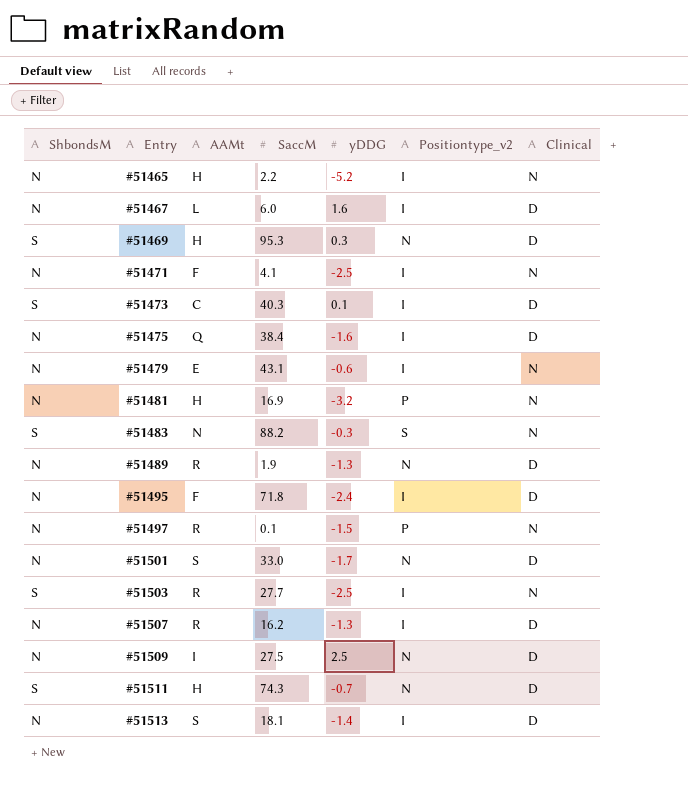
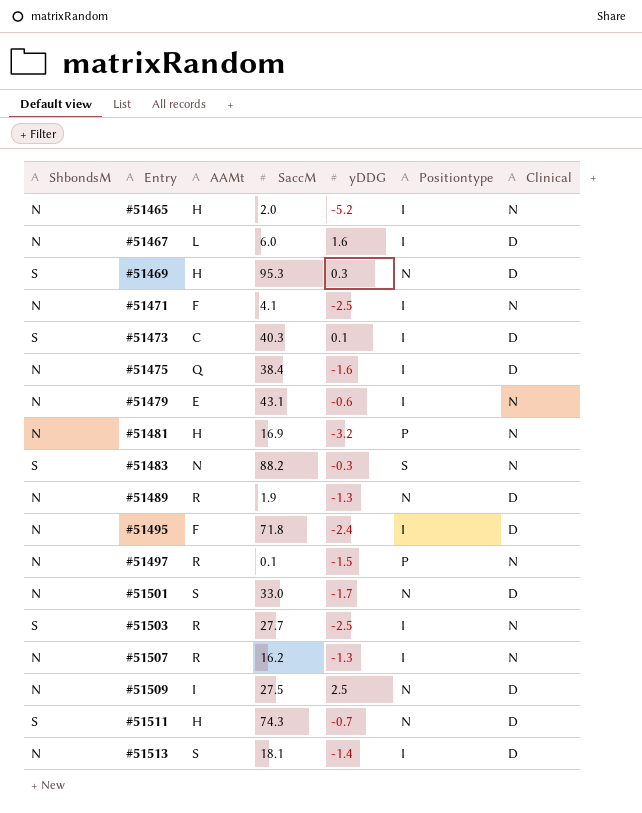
column name: Positiontype_v2 -> Positiontype
#51465 | SaccM: 2.2 -> 2.0
#51507 | Clinical: D -> N

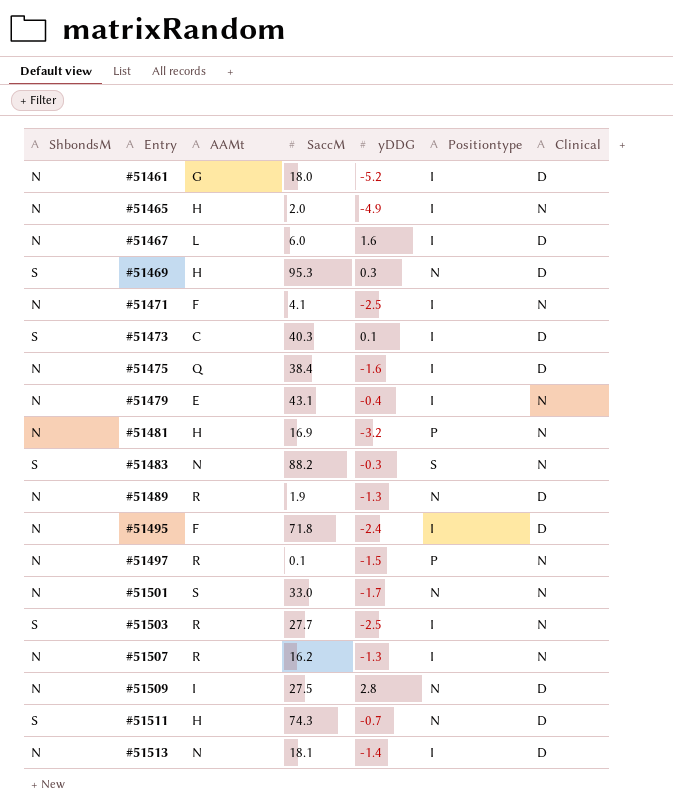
row #51461: none -> N | G | 18.0 | -5.2 | I | D
#51465 | yDDG: -5.2 -> -4.9
#51479 | yDDG: -0.6 -> -0.4
#51501 | Clinical: D -> N
#51509 | yDDG: 2.5 -> 2.8
#51513 | AAMt: S -> N

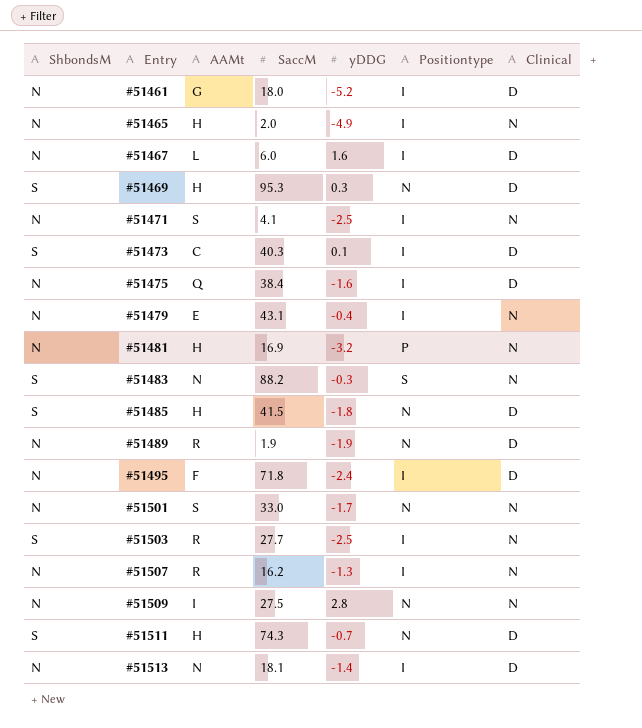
row #51497: N | R | 0.1 | -1.5 | P | N -> none
#51471 | AAMt: F -> S
row #51485: none -> S | H | 41.5 | -1.8 | N | D
#51489 | yDDG: -1.3 -> -1.9
#51509 | Clinical: D -> N

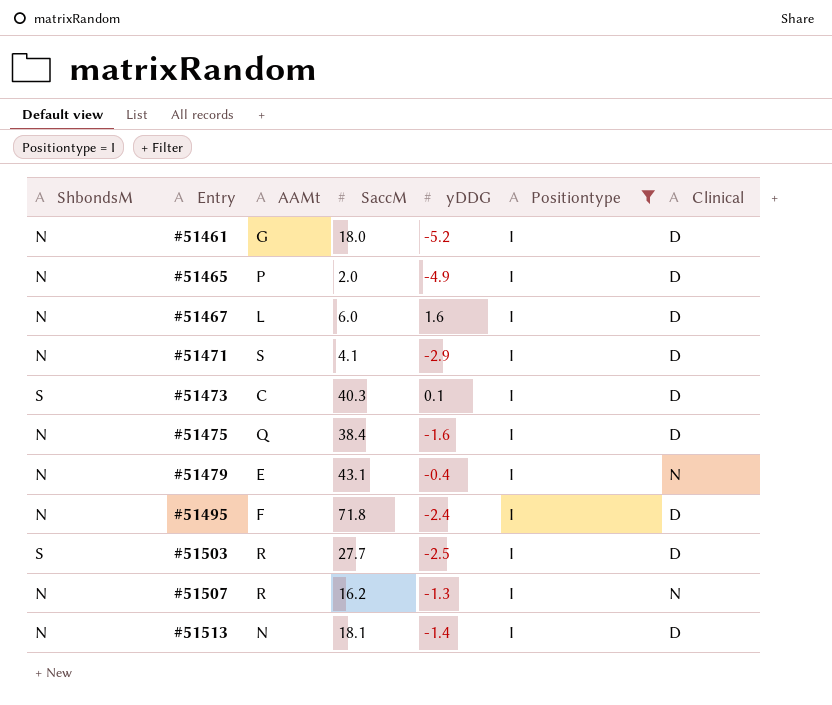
filter: none -> Positiontype = I
#51465 | AAMt: H -> P
#51465 | Clinical: N -> D
#51471 | yDDG: -2.5 -> -2.9
#51471 | Clinical: N -> D
#51503 | Clinical: N -> D

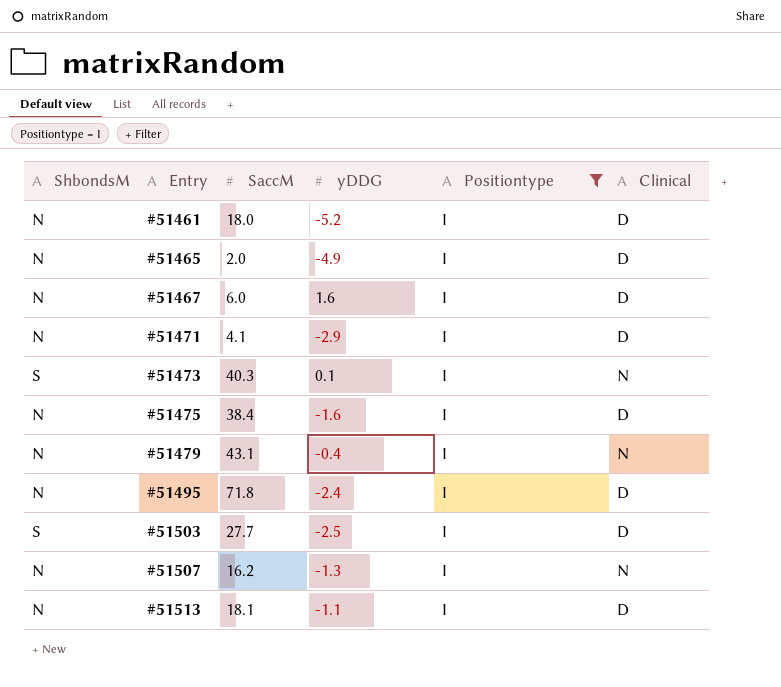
column AAMt | position: 3 -> none
#51473 | Clinical: D -> N
#51513 | yDDG: -1.4 -> -1.1

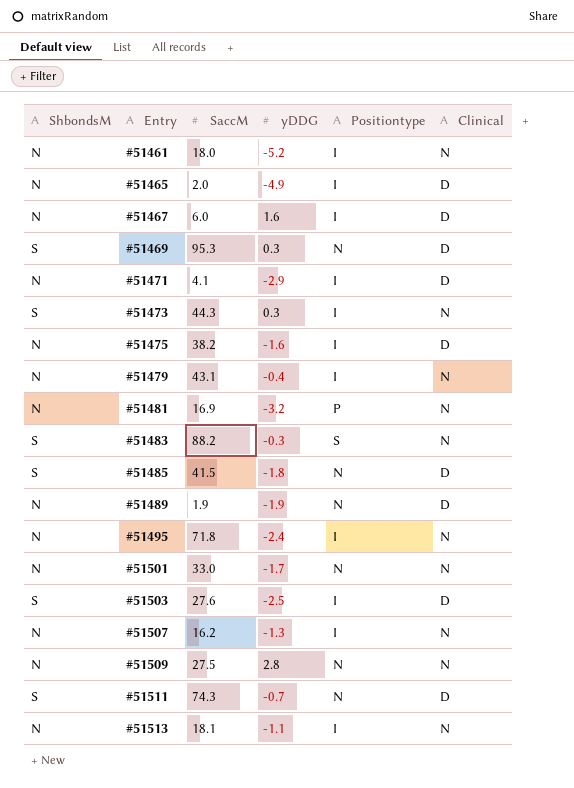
filter: Positiontype = I -> none
#51461 | Clinical: D -> N
#51473 | SaccM: 40.3 -> 44.3
#51473 | yDDG: 0.1 -> 0.3
#51475 | SaccM: 38.4 -> 38.2
#51495 | Clinical: D -> N
#51503 | SaccM: 27.7 -> 27.6
#51513 | Clinical: D -> N

